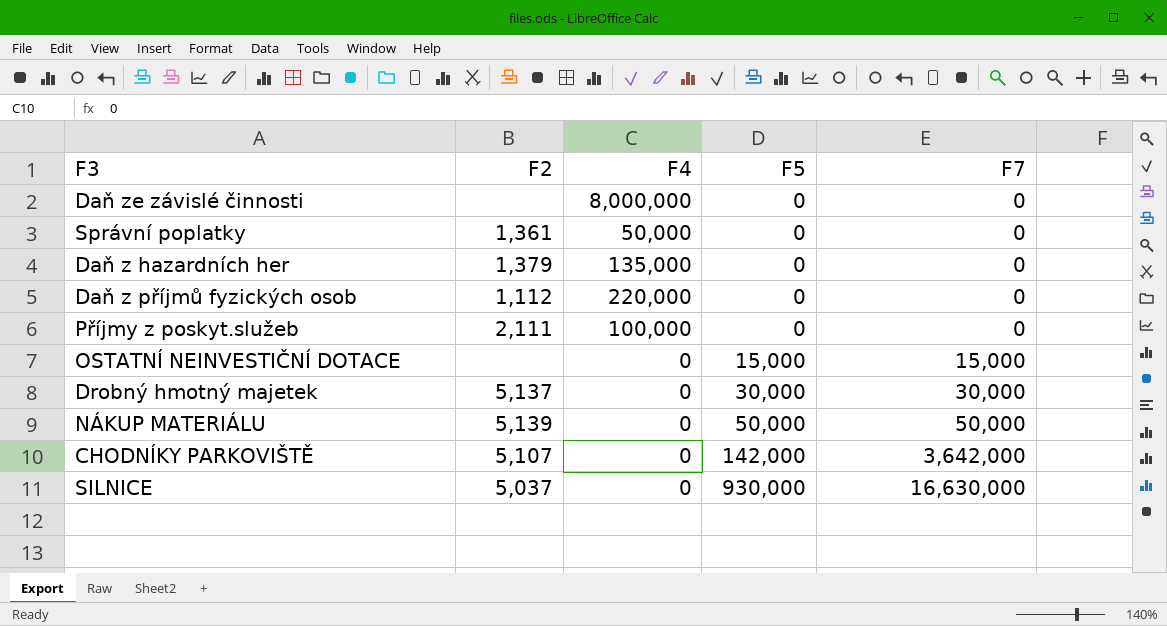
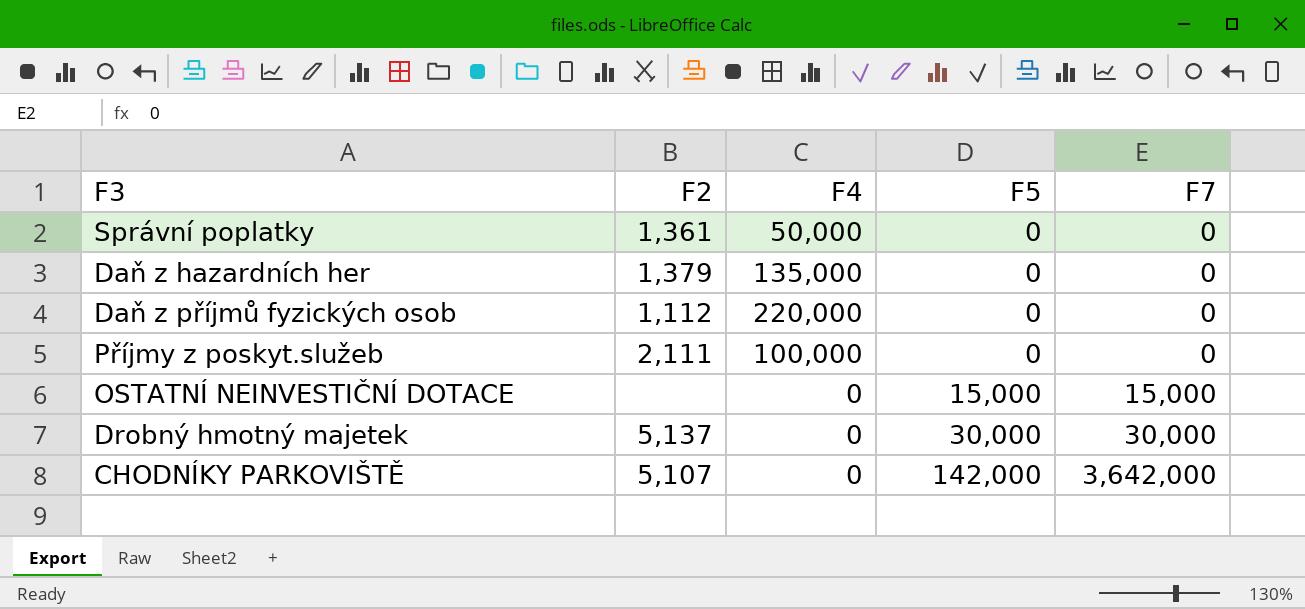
row Daň ze závislé činnosti: none | 8,000,000 | 0 | 0 -> none
row NÁKUP MATERIÁLU: 5,139 | 0 | 50,000 | 50,000 -> none
row SILNICE: 5,037 | 0 | 930,000 | 16,630,000 -> none

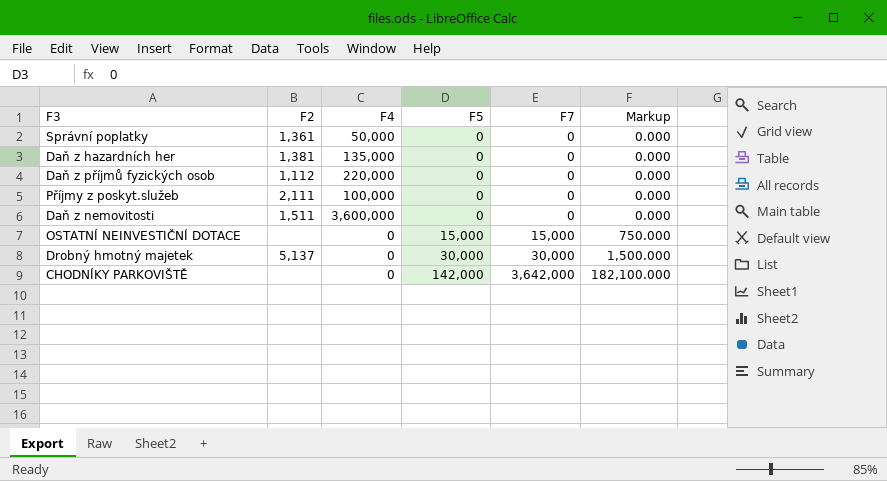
column Markup | formula: none -> [F7] * 0.05
Daň z hazardních her | F2: 1,379 -> 1,381
row Daň z nemovitosti: none -> 1,511 | 3,600,000 | 0 | 0 | 0.000
CHODNÍKY PARKOVIŠTĚ | F2: 5,107 -> none

